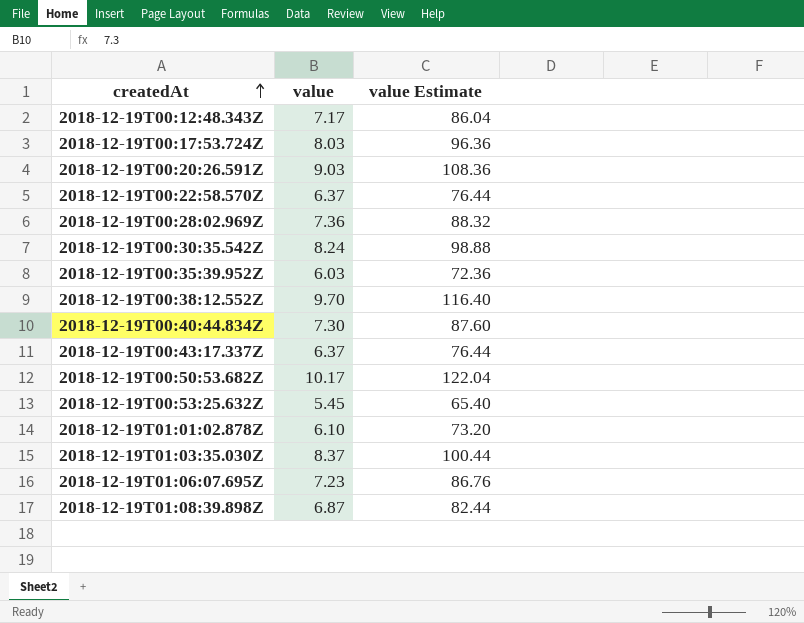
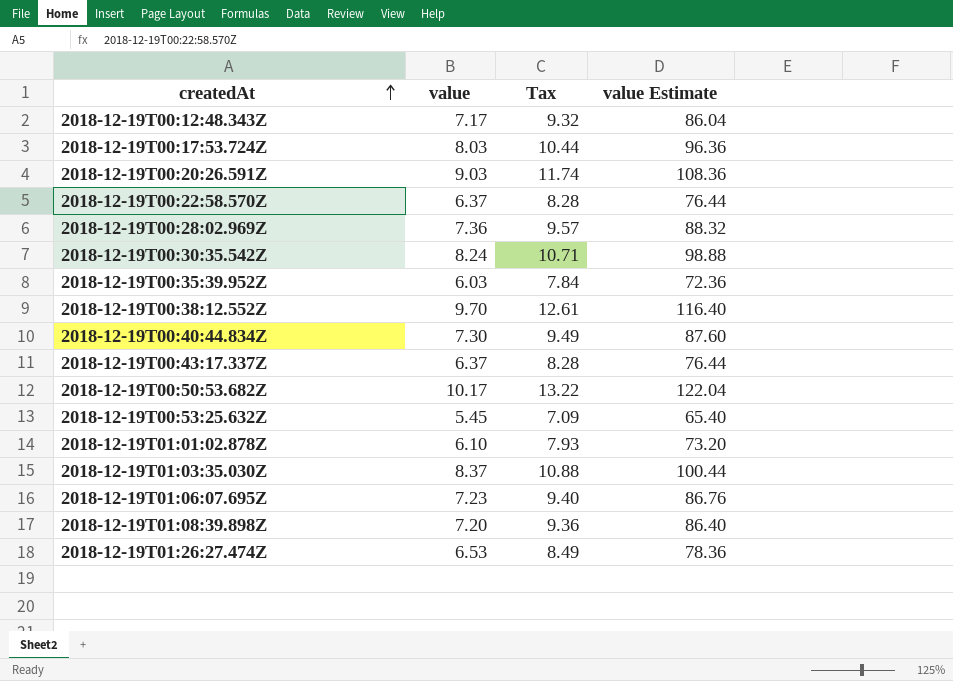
column Tax | formula: none -> [value] * 1.3
2018-12-19T01:08:39.898Z | value: 6.87 -> 7.20
2018-12-19T01:08:39.898Z | value Estimate: 82.44 -> 86.40
row 2018-12-19T01:26:27.474Z: none -> 6.53 | 8.49 | 78.36

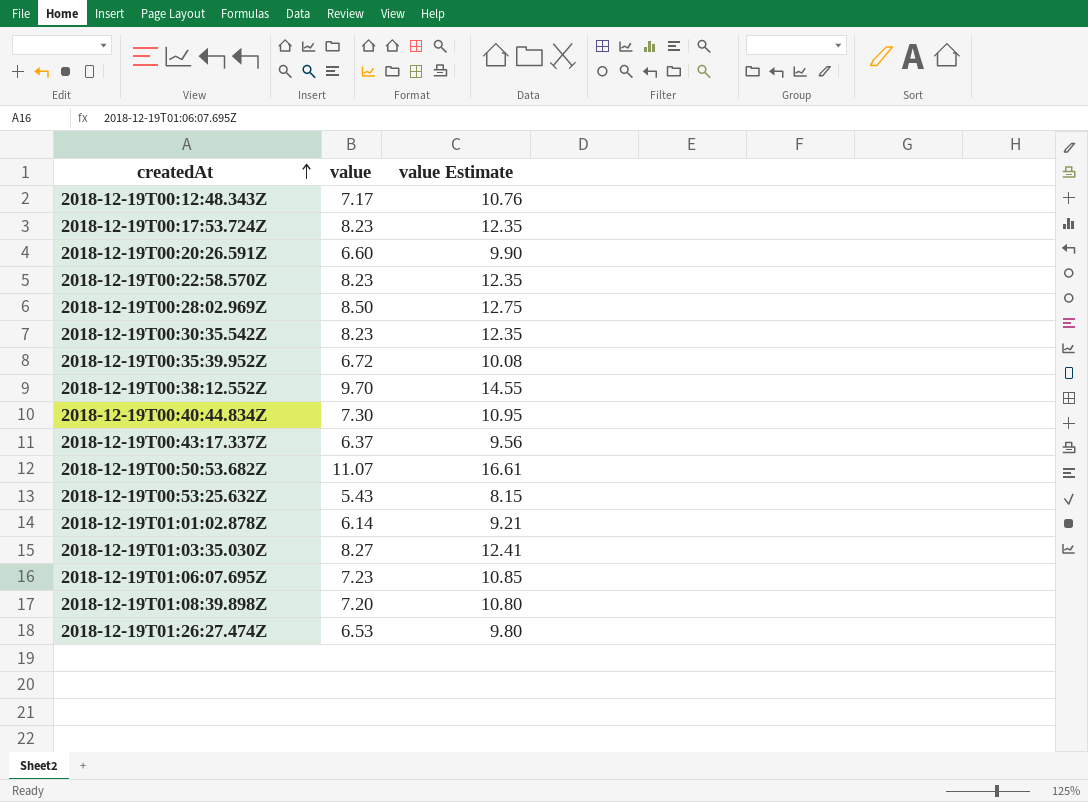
column Tax | formula: [value] * 1.3 -> none
column value Estimate | formula: [value] * 12 -> [value] * 1.5
2018-12-19T00:17:53.724Z | value: 8.03 -> 8.23
2018-12-19T00:20:26.591Z | value: 9.03 -> 6.60
2018-12-19T00:22:58.570Z | value: 6.37 -> 8.23
2018-12-19T00:28:02.969Z | value: 7.36 -> 8.50
2018-12-19T00:30:35.542Z | value: 8.24 -> 8.23
2018-12-19T00:35:39.952Z | value: 6.03 -> 6.72
2018-12-19T00:50:53.682Z | value: 10.17 -> 11.07
2018-12-19T00:53:25.632Z | value: 5.45 -> 5.43
2018-12-19T01:01:02.878Z | value: 6.10 -> 6.14
2018-12-19T01:03:35.030Z | value: 8.37 -> 8.27

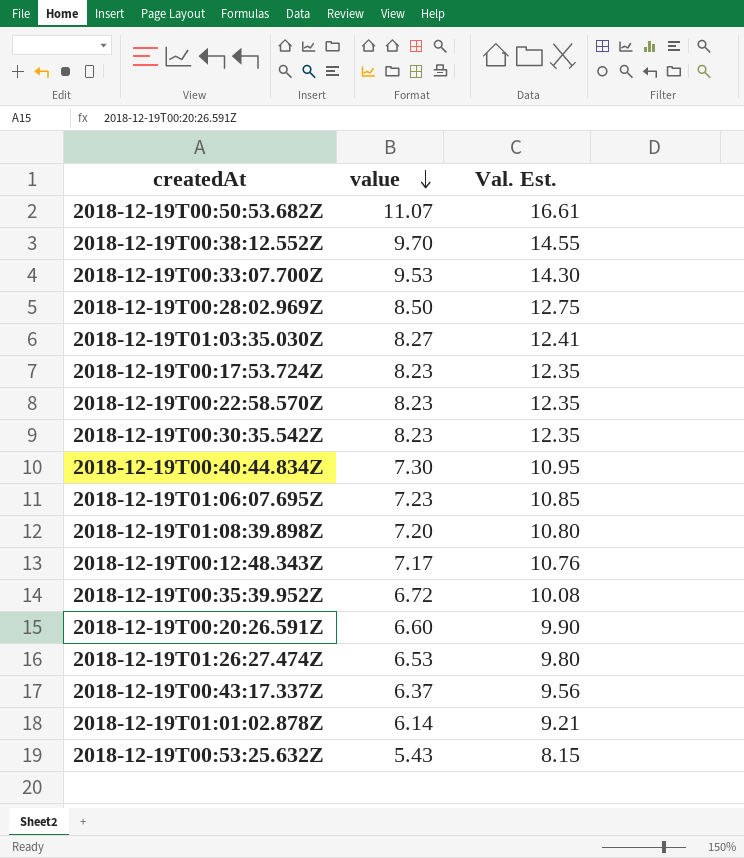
row order: createdAt ascending -> value descending
column name: value Estimate -> Val. Est.
row 2018-12-19T00:33:07.700Z: none -> 9.53 | 14.30

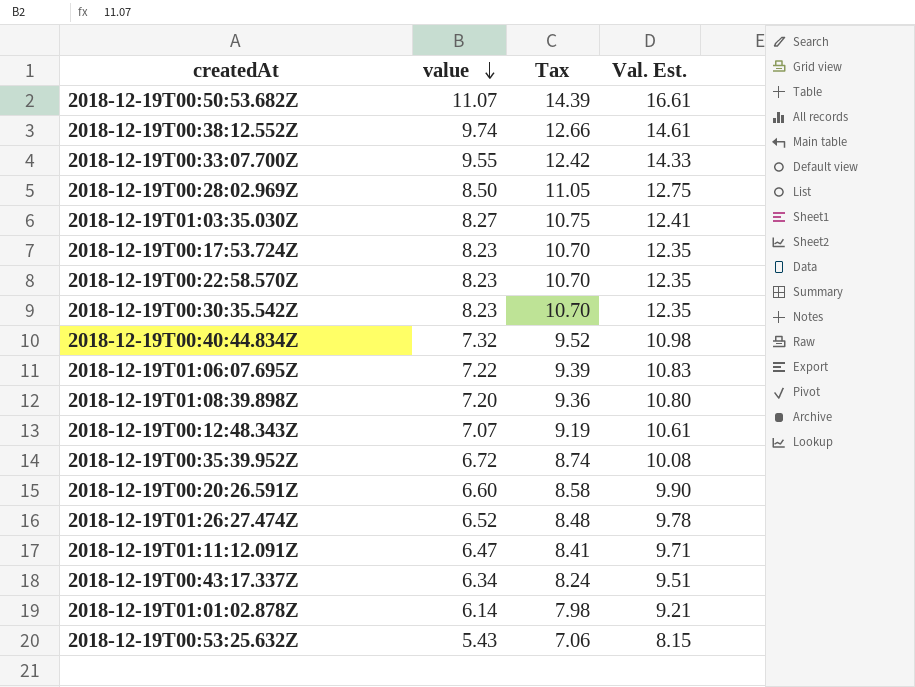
column Tax | formula: none -> [value] * 1.3
2018-12-19T00:38:12.552Z | value: 9.70 -> 9.74
2018-12-19T00:38:12.552Z | Val. Est.: 14.55 -> 14.61
2018-12-19T00:33:07.700Z | value: 9.53 -> 9.55
2018-12-19T00:33:07.700Z | Val. Est.: 14.30 -> 14.33
2018-12-19T00:40:44.834Z | value: 7.30 -> 7.32
2018-12-19T00:40:44.834Z | Val. Est.: 10.95 -> 10.98
2018-12-19T01:06:07.695Z | value: 7.23 -> 7.22
2018-12-19T01:06:07.695Z | Val. Est.: 10.85 -> 10.83
2018-12-19T00:12:48.343Z | value: 7.17 -> 7.07
2018-12-19T00:12:48.343Z | Val. Est.: 10.76 -> 10.61
2018-12-19T01:26:27.474Z | value: 6.53 -> 6.52
2018-12-19T01:26:27.474Z | Val. Est.: 9.80 -> 9.78
row 2018-12-19T01:11:12.091Z: none -> 6.47 | 8.41 | 9.71
2018-12-19T00:43:17.337Z | value: 6.37 -> 6.34
2018-12-19T00:43:17.337Z | Val. Est.: 9.56 -> 9.51

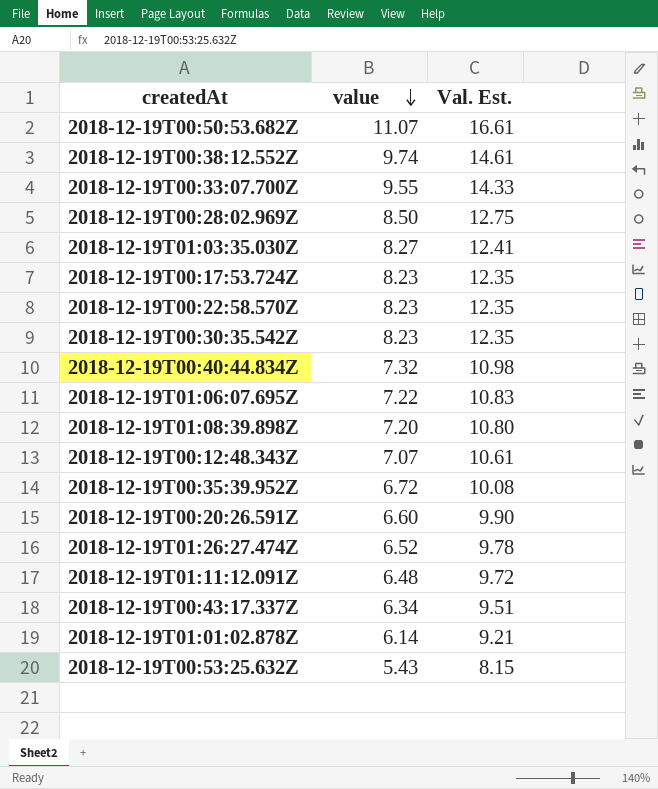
column Tax | formula: [value] * 1.3 -> none
2018-12-19T01:11:12.091Z | value: 6.47 -> 6.48
2018-12-19T01:11:12.091Z | Val. Est.: 9.71 -> 9.72

